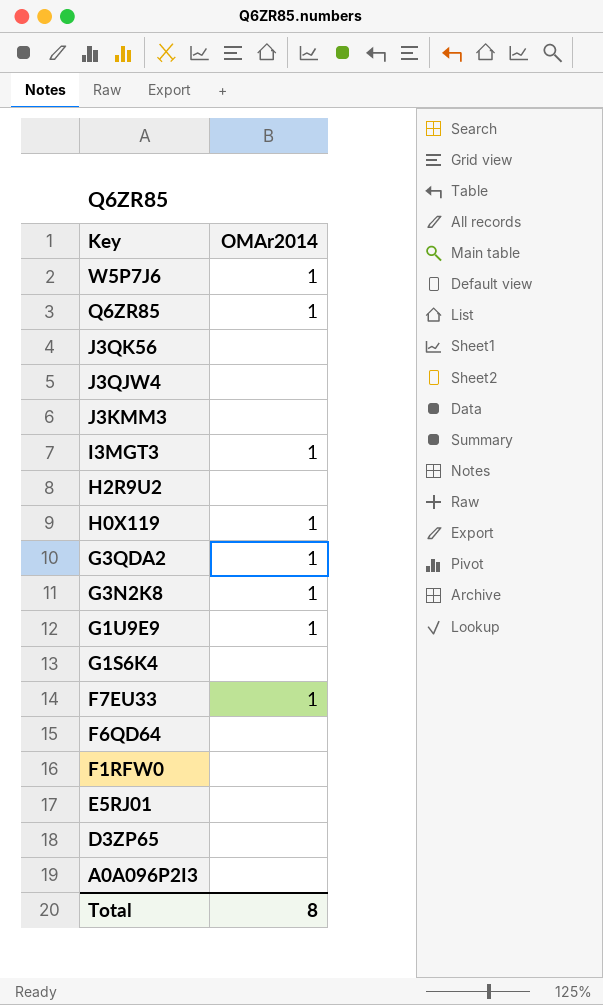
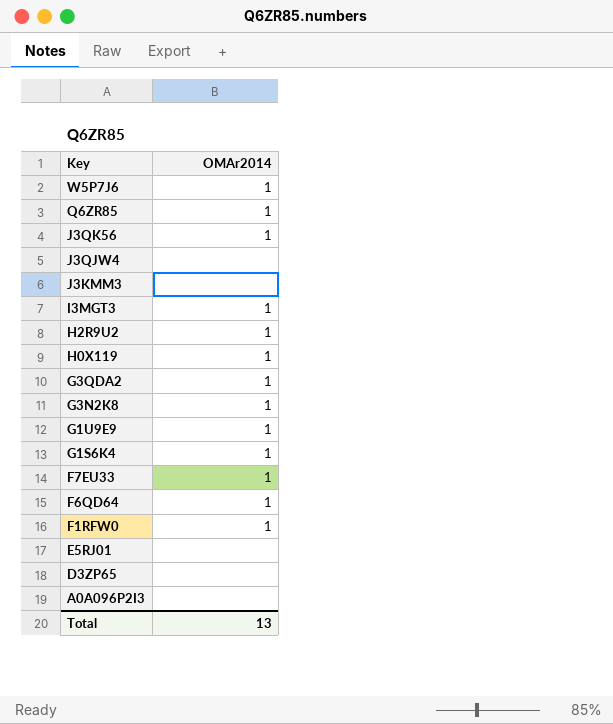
J3QK56 | OMAr2014: none -> 1
H2R9U2 | OMAr2014: none -> 1
G1S6K4 | OMAr2014: none -> 1
F6QD64 | OMAr2014: none -> 1
F1RFW0 | OMAr2014: none -> 1
Total | OMAr2014: 8 -> 13

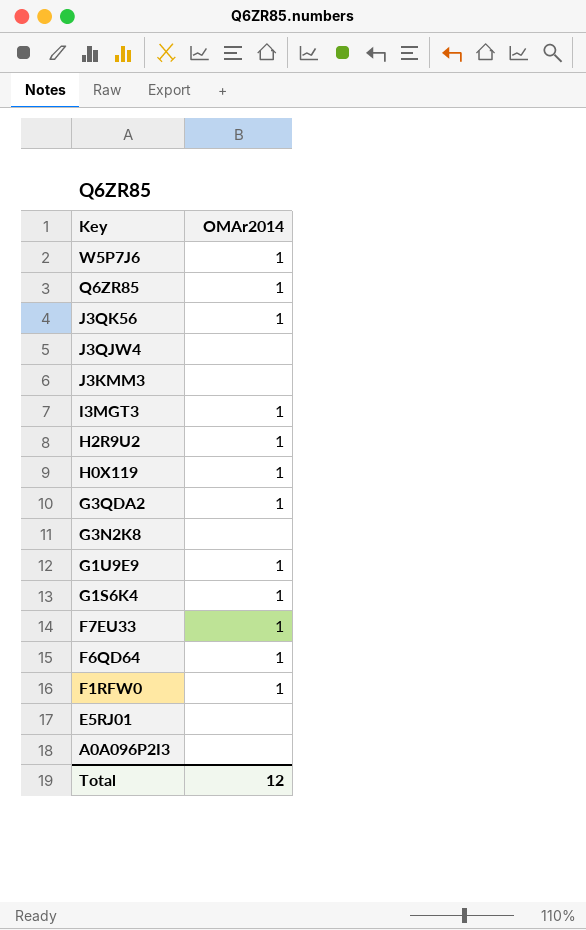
row D3ZP65: none -> none
G3N2K8 | OMAr2014: 1 -> none
Total | OMAr2014: 13 -> 12

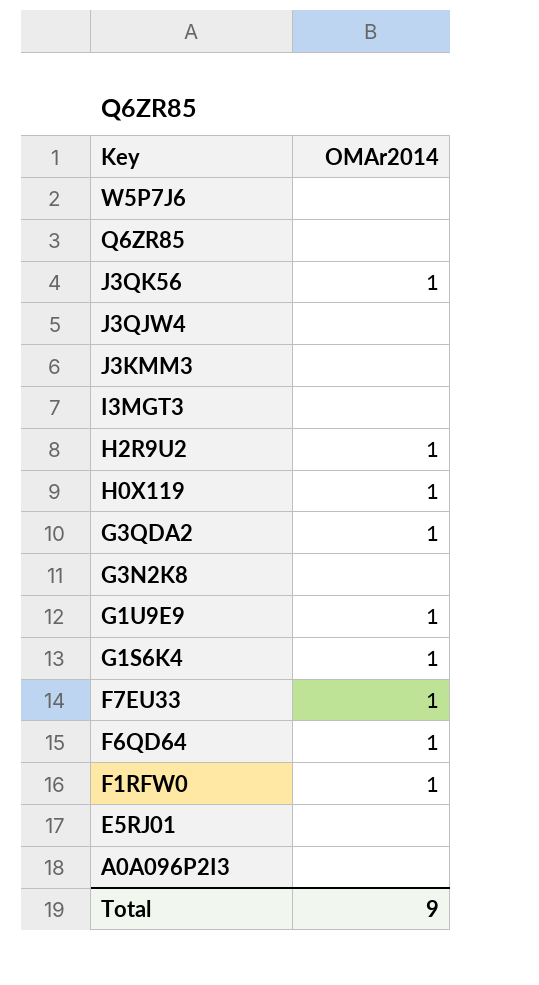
W5P7J6 | OMAr2014: 1 -> none
Q6ZR85 | OMAr2014: 1 -> none
I3MGT3 | OMAr2014: 1 -> none
Total | OMAr2014: 12 -> 9

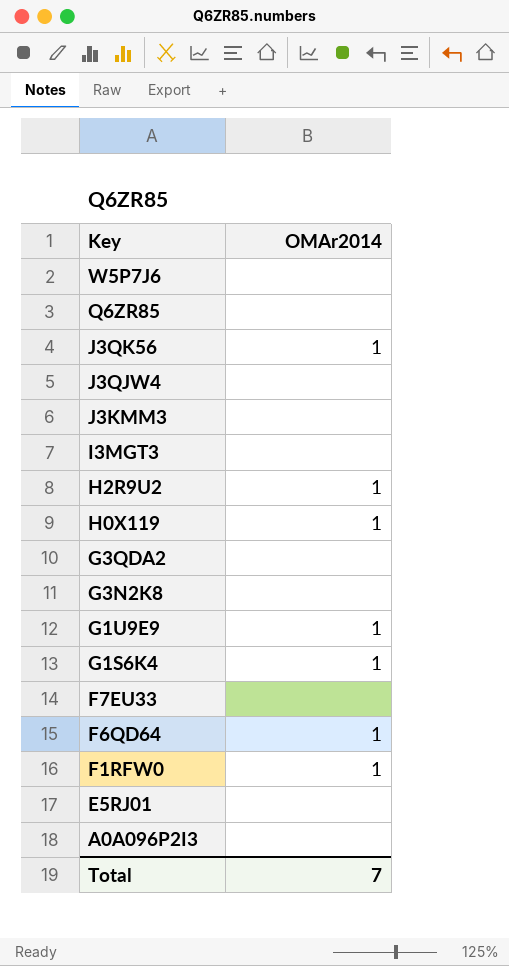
G3QDA2 | OMAr2014: 1 -> none
F7EU33 | OMAr2014: 1 -> none
Total | OMAr2014: 9 -> 7

